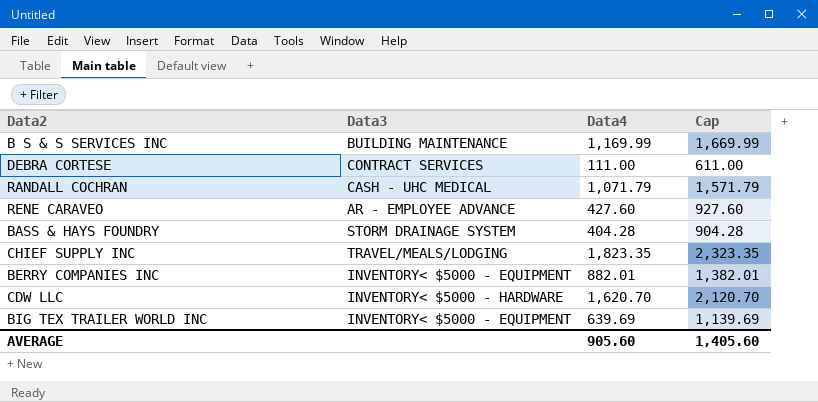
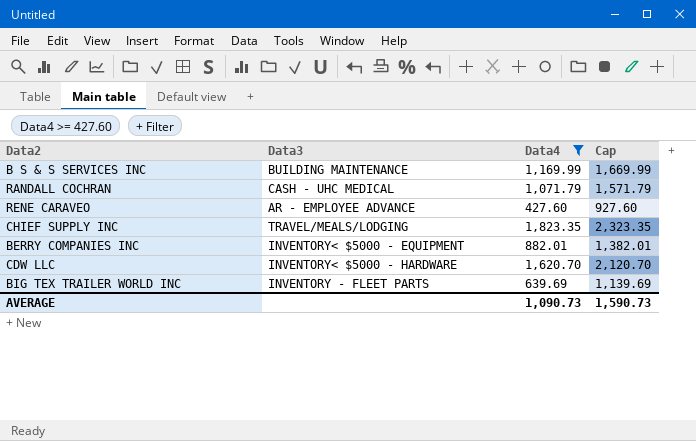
filter: none -> Data4 >= 427.60
BIG TEX TRAILER WORLD INC | Data3: INVENTORY< $5000 - EQUIPMENT -> INVENTORY - FLEET PARTS
AVERAGE | Data4: 905.60 -> 1,090.73
AVERAGE | Cap: 1,405.60 -> 1,590.73

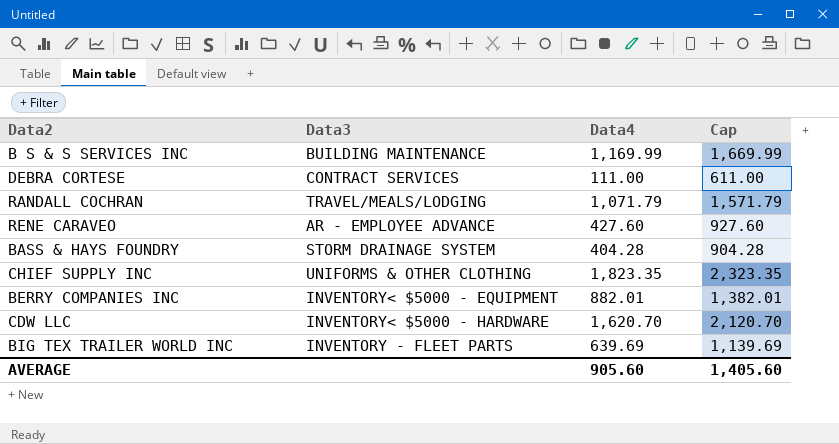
filter: Data4 >= 427.60 -> none
RANDALL COCHRAN | Data3: CASH - UHC MEDICAL -> TRAVEL/MEALS/LODGING
CHIEF SUPPLY INC | Data3: TRAVEL/MEALS/LODGING -> UNIFORMS & OTHER CLOTHING
AVERAGE | Data4: 1,090.73 -> 905.60
AVERAGE | Cap: 1,590.73 -> 1,405.60

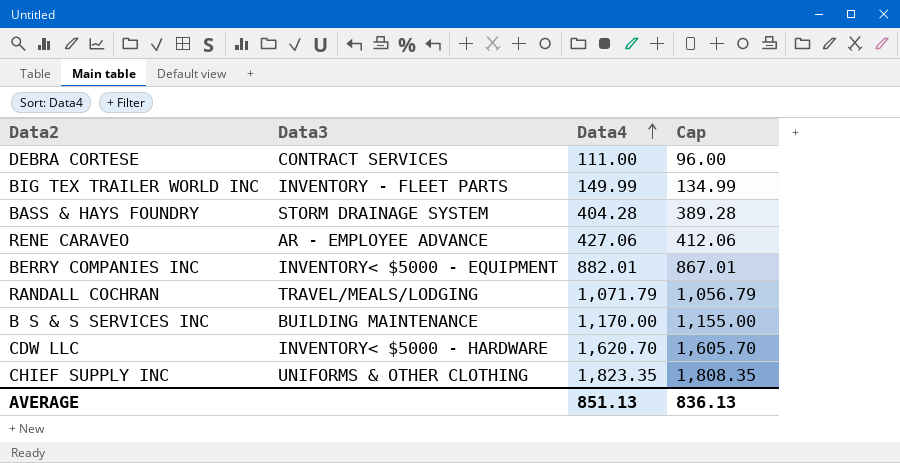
row order: none -> Data4 ascending
column Cap | formula: [Data4] + 500 -> [Data4] - 15
BIG TEX TRAILER WORLD INC | Data4: 639.69 -> 149.99
RENE CARAVEO | Data4: 427.60 -> 427.06
B S & S SERVICES INC | Data4: 1,169.99 -> 1,170.00
AVERAGE | Data4: 905.60 -> 851.13
AVERAGE | Cap: 1,405.60 -> 836.13

